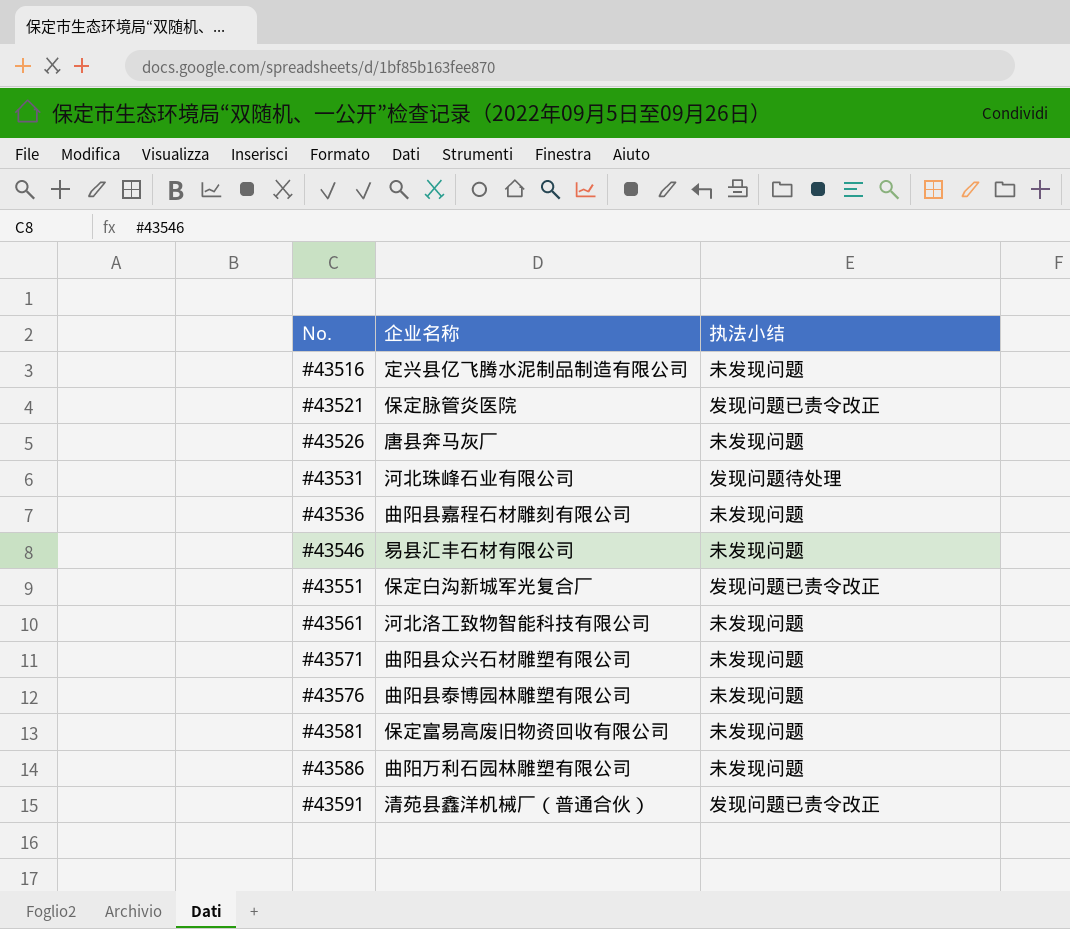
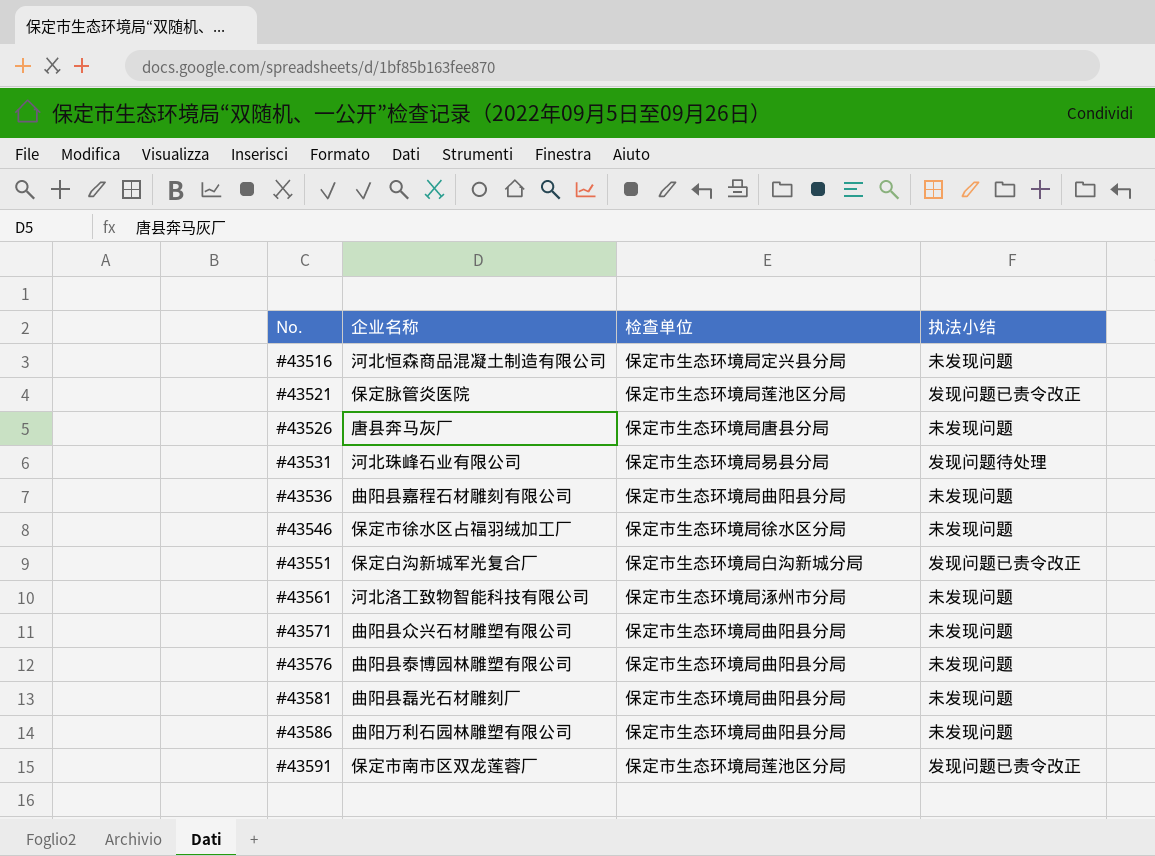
column 检查单位 | position: none -> 3
#43516 | 企业名称: 定兴县亿飞腾水泥制品制造有限公司 -> 河北恒森商品混凝土制造有限公司
#43546 | 企业名称: 易县汇丰石材有限公司 -> 保定市徐水区占福羽绒加工厂
#43581 | 企业名称: 保定富易高废旧物资回收有限公司 -> 曲阳县磊光石材雕刻厂
#43591 | 企业名称: 清苑县鑫洋机械厂（普通合伙） -> 保定市南市区双龙莲蓉厂

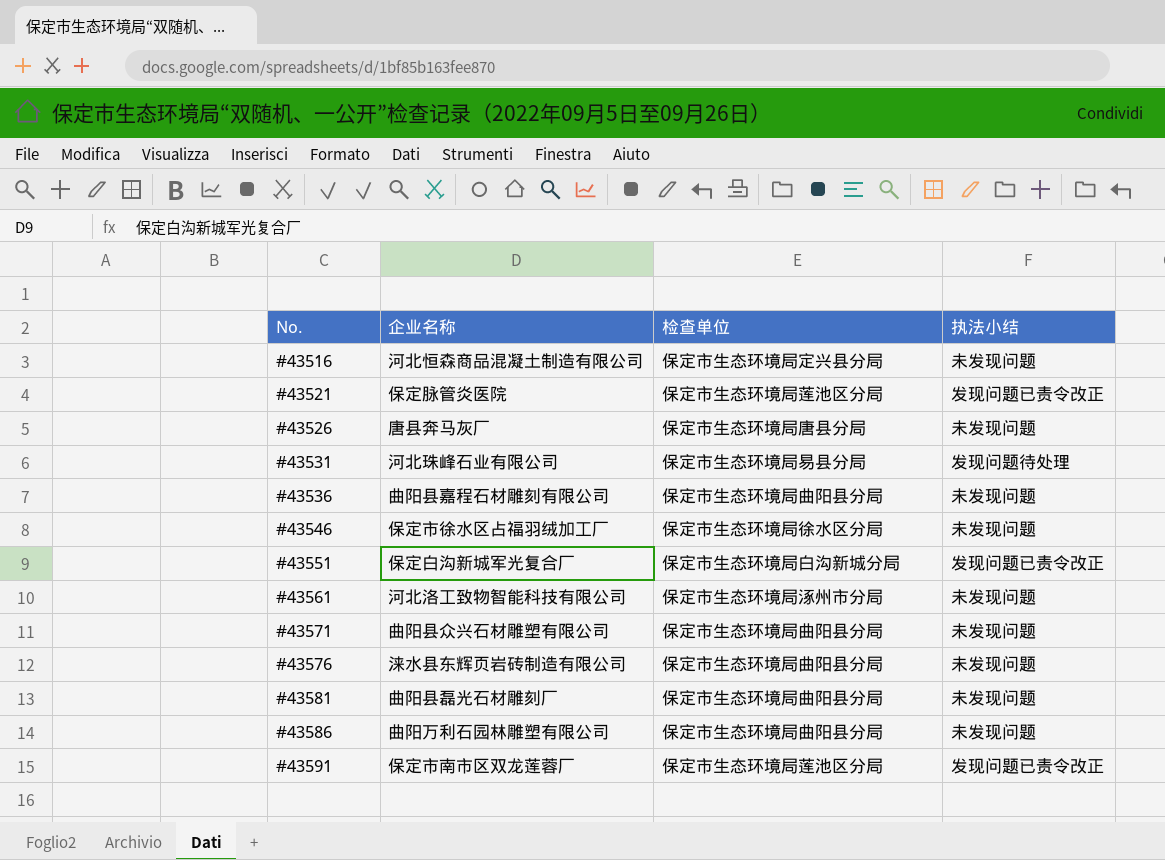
#43576 | 企业名称: 曲阳县泰博园林雕塑有限公司 -> 涞水县东辉页岩砖制造有限公司

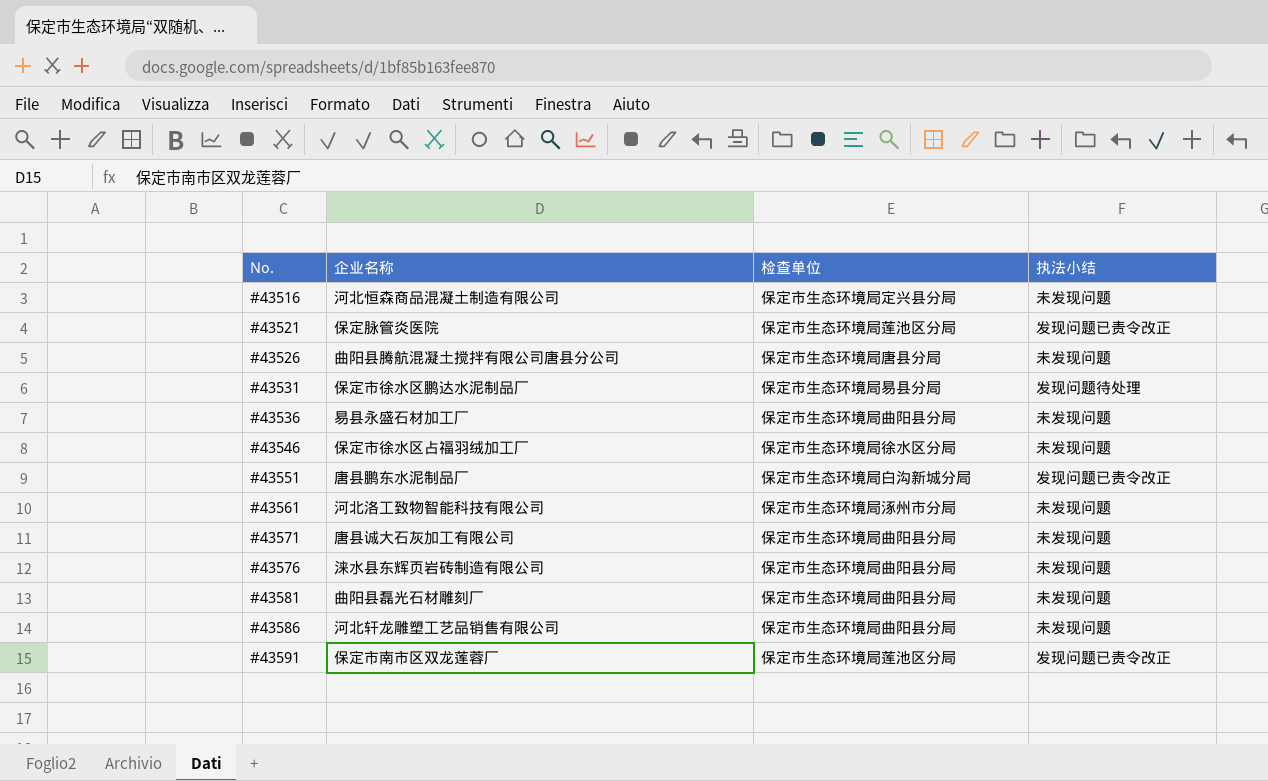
#43526 | 企业名称: 唐县奔马灰厂 -> 曲阳县腾航混凝土搅拌有限公司唐县分公司
#43531 | 企业名称: 河北珠峰石业有限公司 -> 保定市徐水区鹏达水泥制品厂
#43536 | 企业名称: 曲阳县嘉程石材雕刻有限公司 -> 易县永盛石材加工厂
#43551 | 企业名称: 保定白沟新城军光复合厂 -> 唐县鹏东水泥制品厂
#43571 | 企业名称: 曲阳县众兴石材雕塑有限公司 -> 唐县诚大石灰加工有限公司
#43586 | 企业名称: 曲阳万利石园林雕塑有限公司 -> 河北轩龙雕塑工艺品销售有限公司

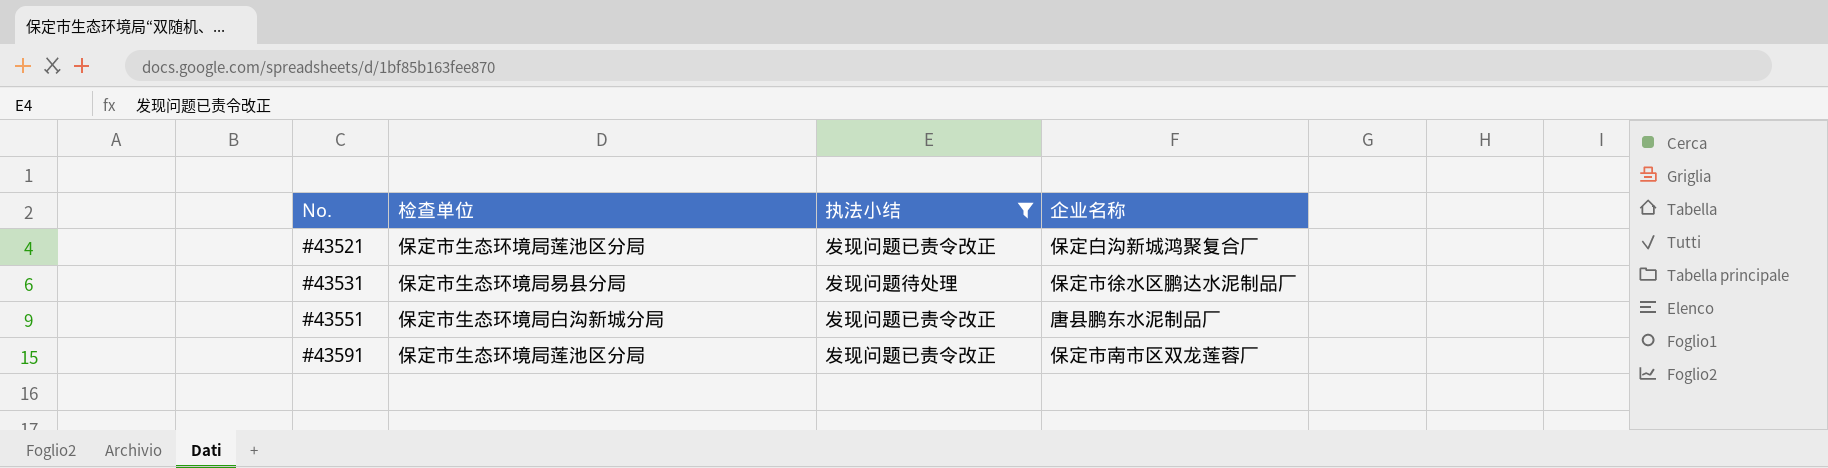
filter: none -> 执法小结 != 未发现问题
column 企业名称 | position: 2 -> 4
#43521 | 企业名称: 保定脉管炎医院 -> 保定白沟新城鸿聚复合厂

